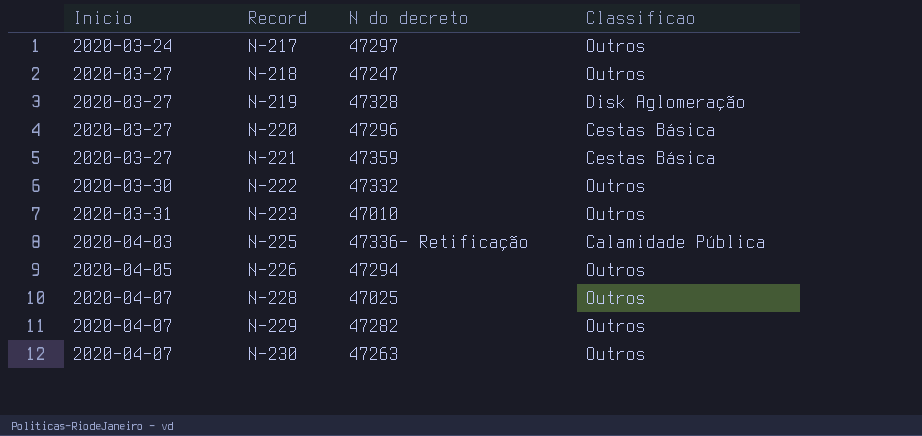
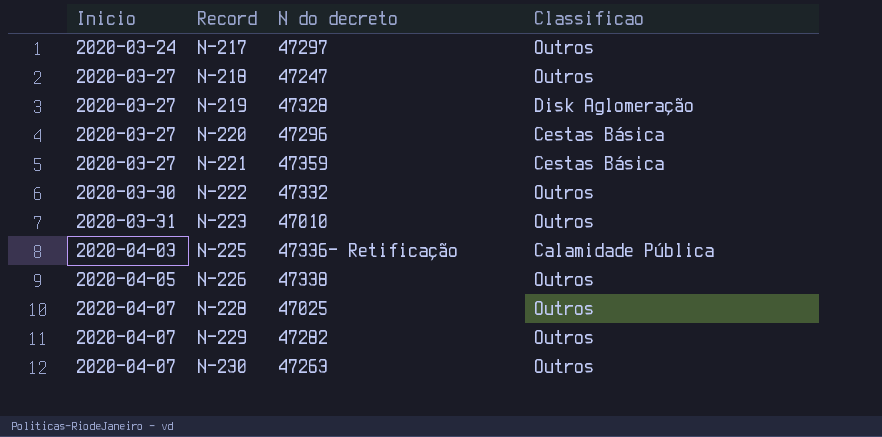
N-226 | N do decreto: 47294 -> 47338

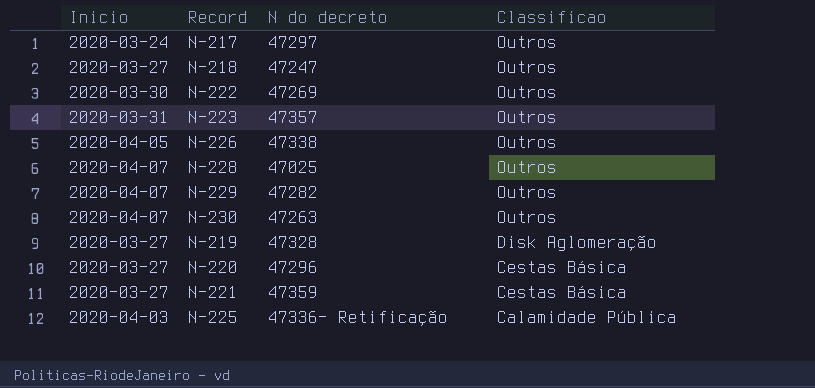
row order: Inicio ascending -> Classificao descending
N-222 | N do decreto: 47332 -> 47269
N-223 | N do decreto: 47010 -> 47357

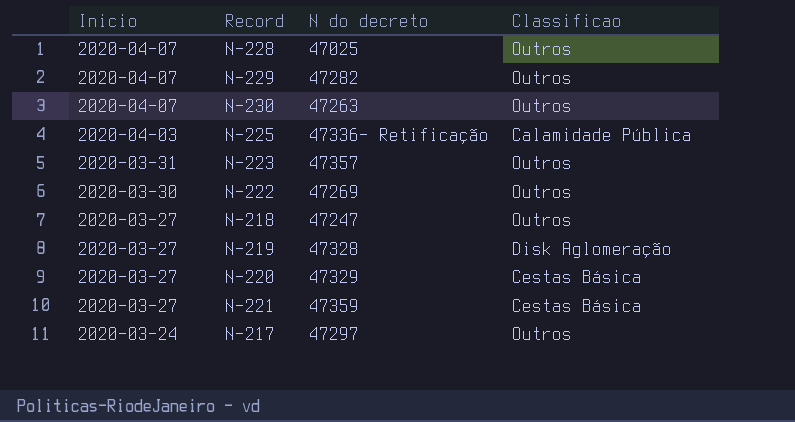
row order: Classificao descending -> Inicio descending
row N-226: 2020-04-05 | 47338 | Outros -> none
N-220 | N do decreto: 47296 -> 47329

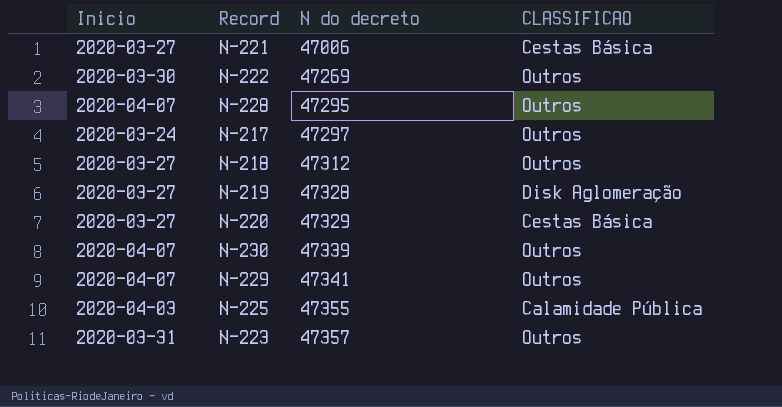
row order: Inicio descending -> N do decreto ascending
column name: Classificao -> CLASSIFICAO
N-221 | N do decreto: 47359 -> 47006
N-228 | N do decreto: 47025 -> 47295
N-218 | N do decreto: 47247 -> 47312
N-230 | N do decreto: 47263 -> 47339
N-229 | N do decreto: 47282 -> 47341
N-225 | N do decreto: 47336- Retificação -> 47355

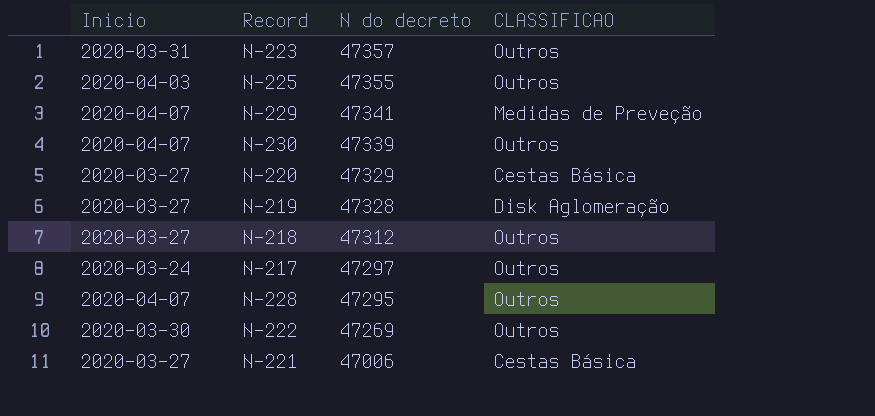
row order: N do decreto ascending -> N do decreto descending
N-225 | CLASSIFICAO: Calamidade Pública -> Outros
N-229 | CLASSIFICAO: Outros -> Medidas de Preveção

